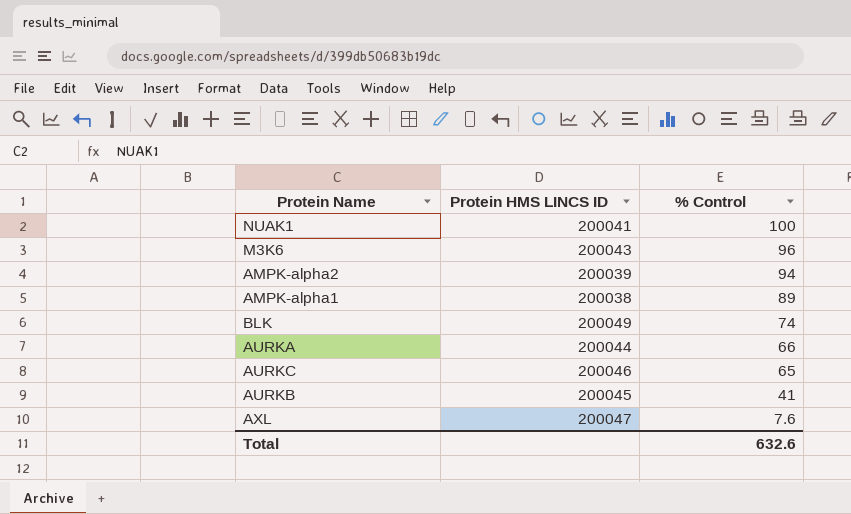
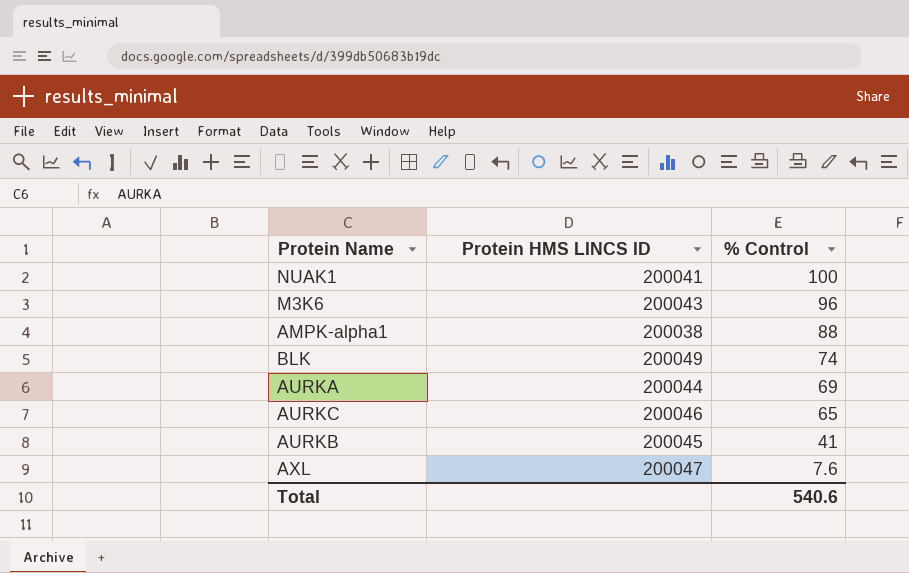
row AMPK-alpha2: 200039 | 94 -> none
AMPK-alpha1 | % Control: 89 -> 88
AURKA | % Control: 66 -> 69
Total | % Control: 632.6 -> 540.6

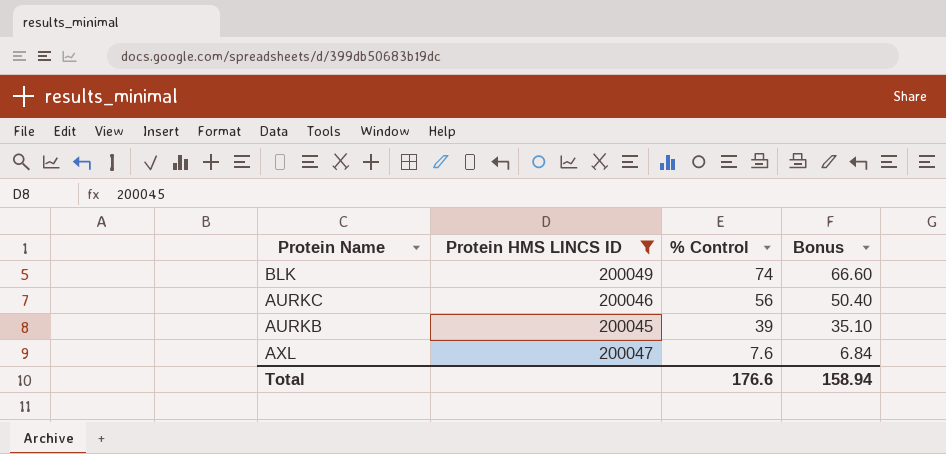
filter: none -> Protein HMS LINCS ID >= 200045
column Bonus | formula: none -> [% Control] * 0.9
AURKC | % Control: 65 -> 56
AURKB | % Control: 41 -> 39
Total | % Control: 540.6 -> 176.6

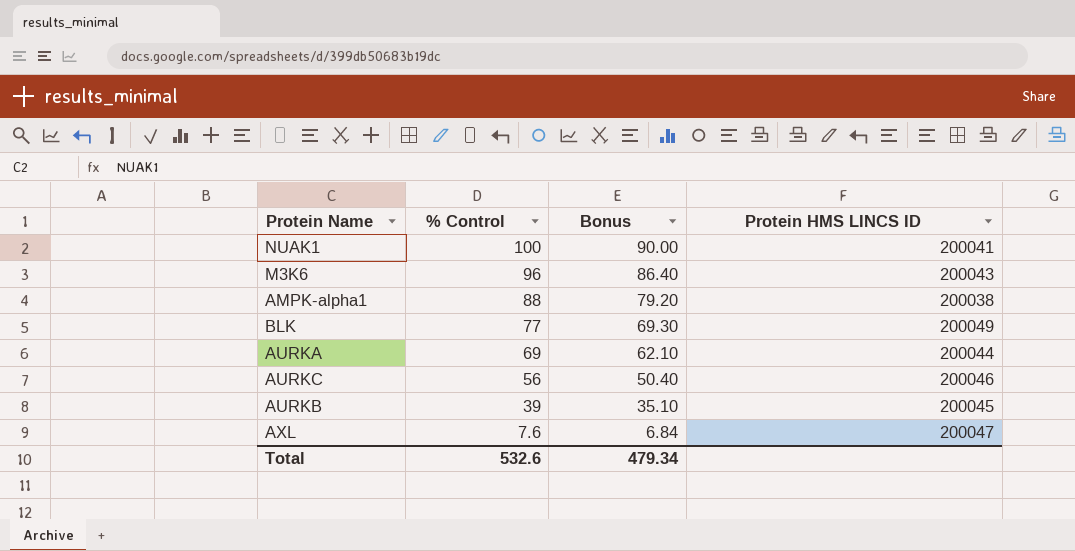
filter: Protein HMS LINCS ID >= 200045 -> none
column Protein HMS LINCS ID | position: 2 -> 4
BLK | % Control: 74 -> 77
BLK | Bonus: 66.60 -> 69.30
Total | % Control: 176.6 -> 532.6
Total | Bonus: 158.94 -> 479.34

